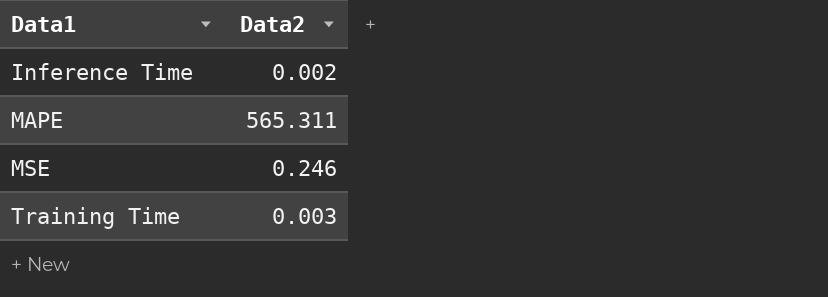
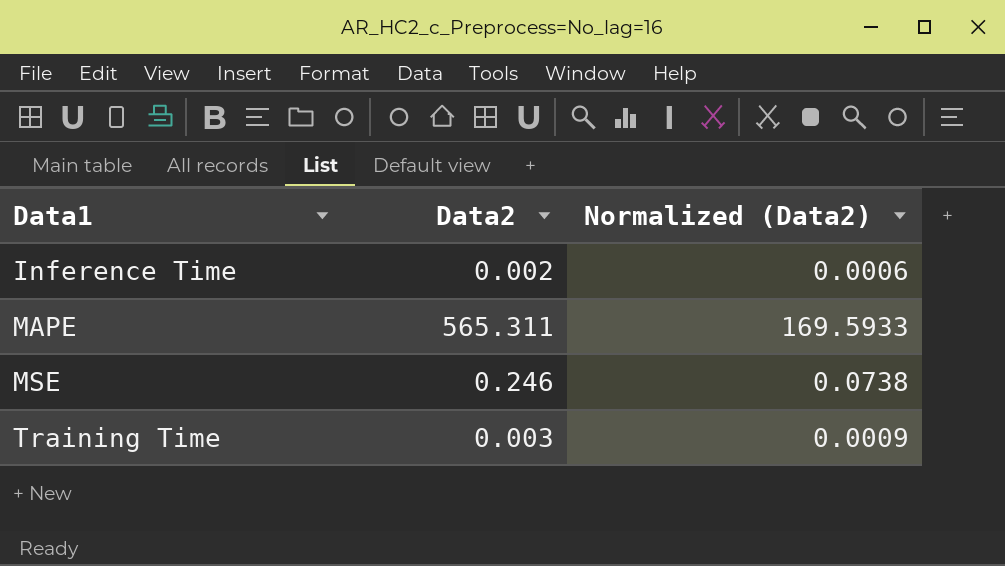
column Normalized (Data2) | formula: none -> [Data2] * 0.3

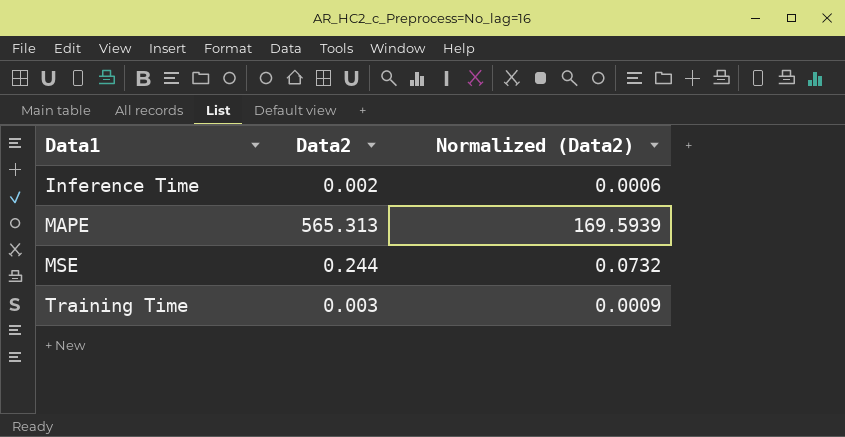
MAPE | Data2: 565.311 -> 565.313
MAPE | Normalized (Data2): 169.5933 -> 169.5939
MSE | Data2: 0.246 -> 0.244
MSE | Normalized (Data2): 0.0738 -> 0.0732

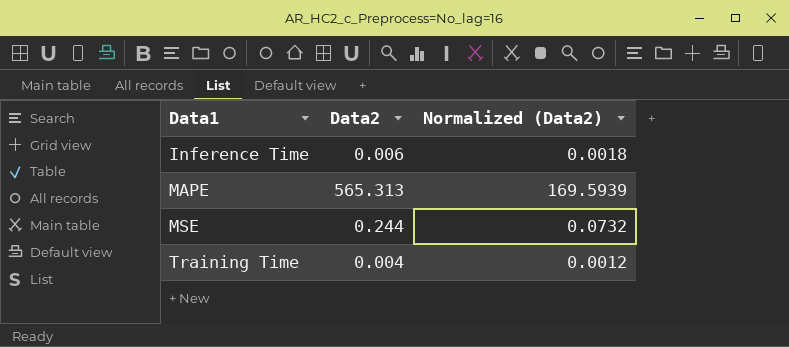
Inference Time | Data2: 0.002 -> 0.006
Inference Time | Normalized (Data2): 0.0006 -> 0.0018
Training Time | Data2: 0.003 -> 0.004
Training Time | Normalized (Data2): 0.0009 -> 0.0012

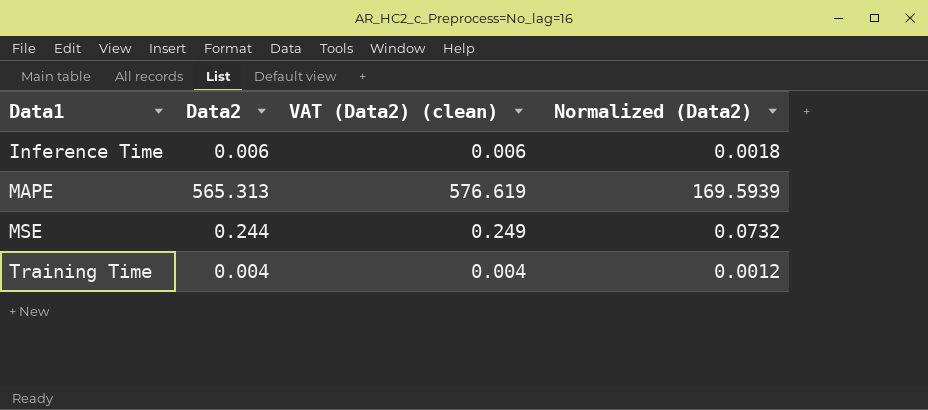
column VAT (Data2) (clean) | formula: none -> [Data2] * 1.02

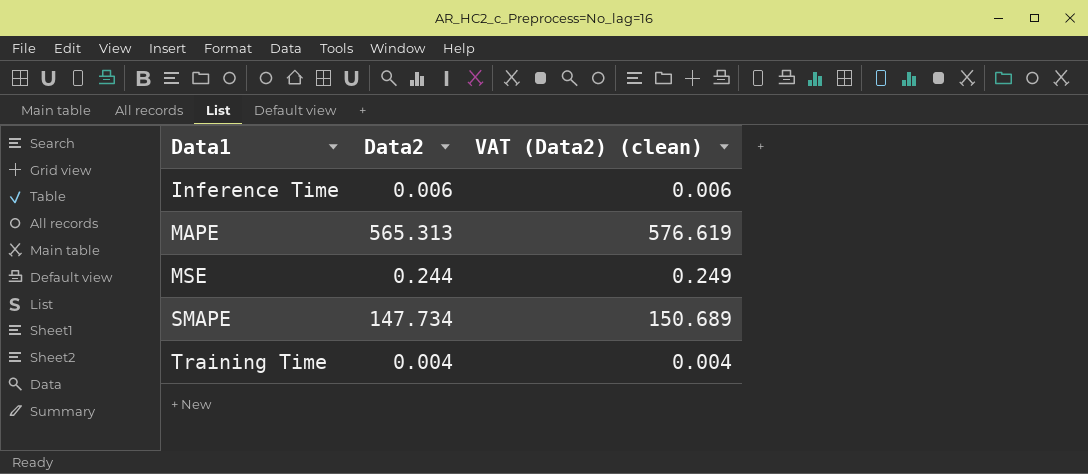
column Normalized (Data2) | formula: [Data2] * 0.3 -> none
row SMAPE: none -> 147.734 | 150.689

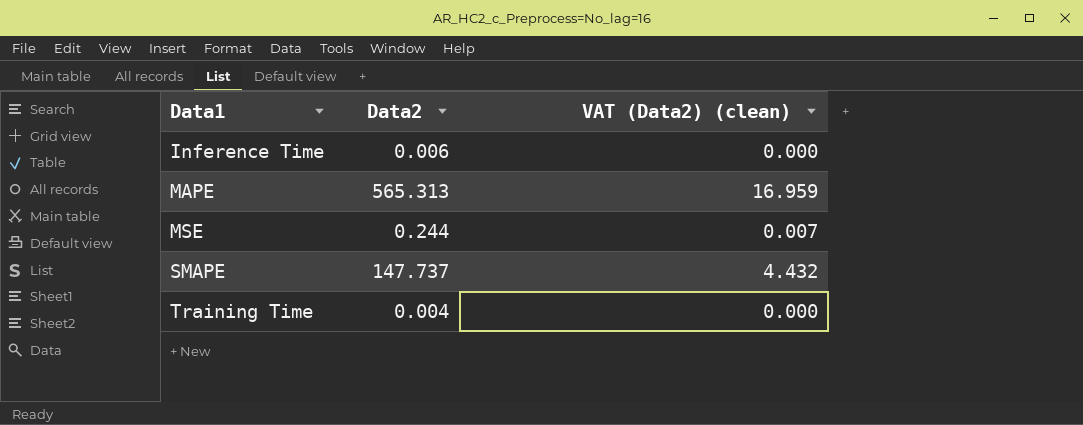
column VAT (Data2) (clean) | formula: [Data2] * 1.02 -> [Data2] * 0.03
SMAPE | Data2: 147.734 -> 147.737

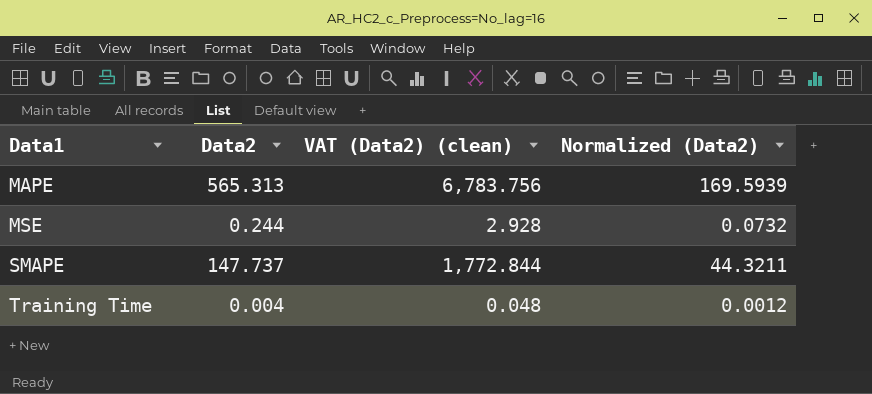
column VAT (Data2) (clean) | formula: [Data2] * 0.03 -> [Data2] * 12
column Normalized (Data2) | formula: none -> [Data2] * 0.3
row Inference Time: 0.006 | 0.000 -> none

